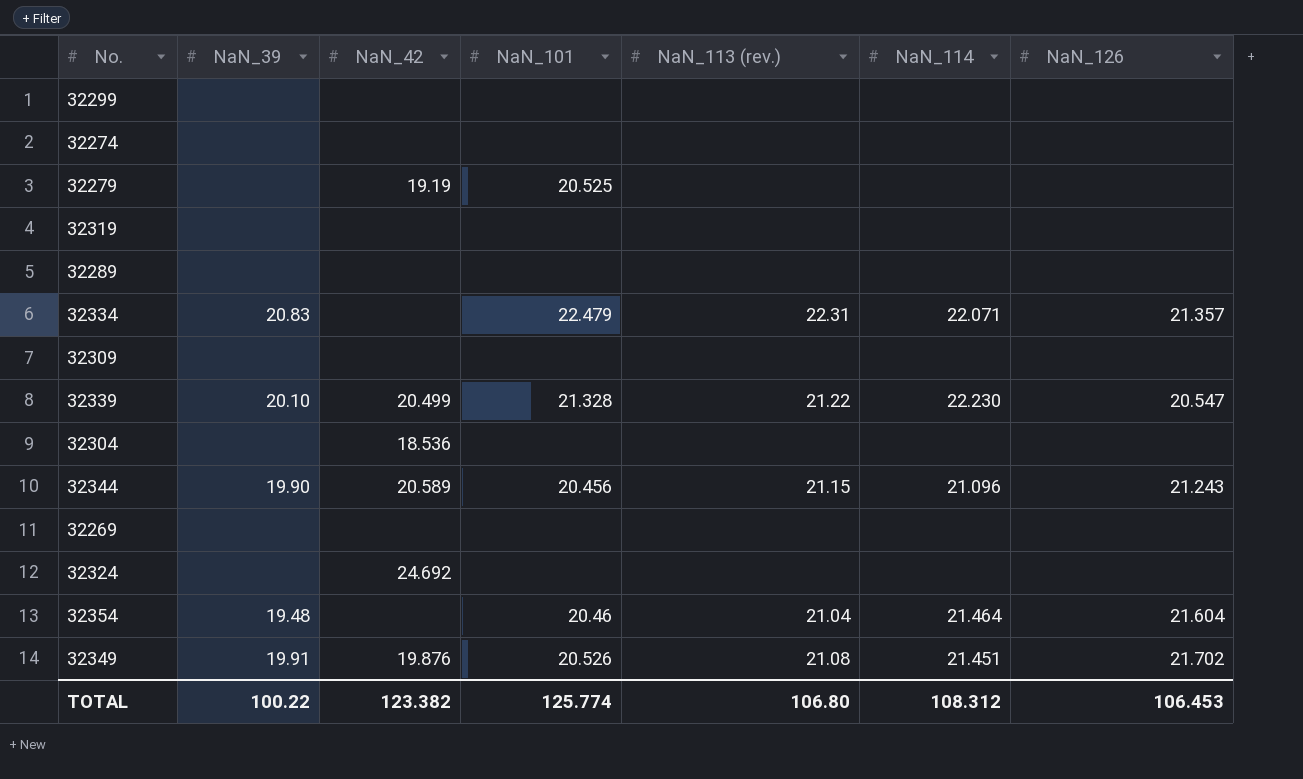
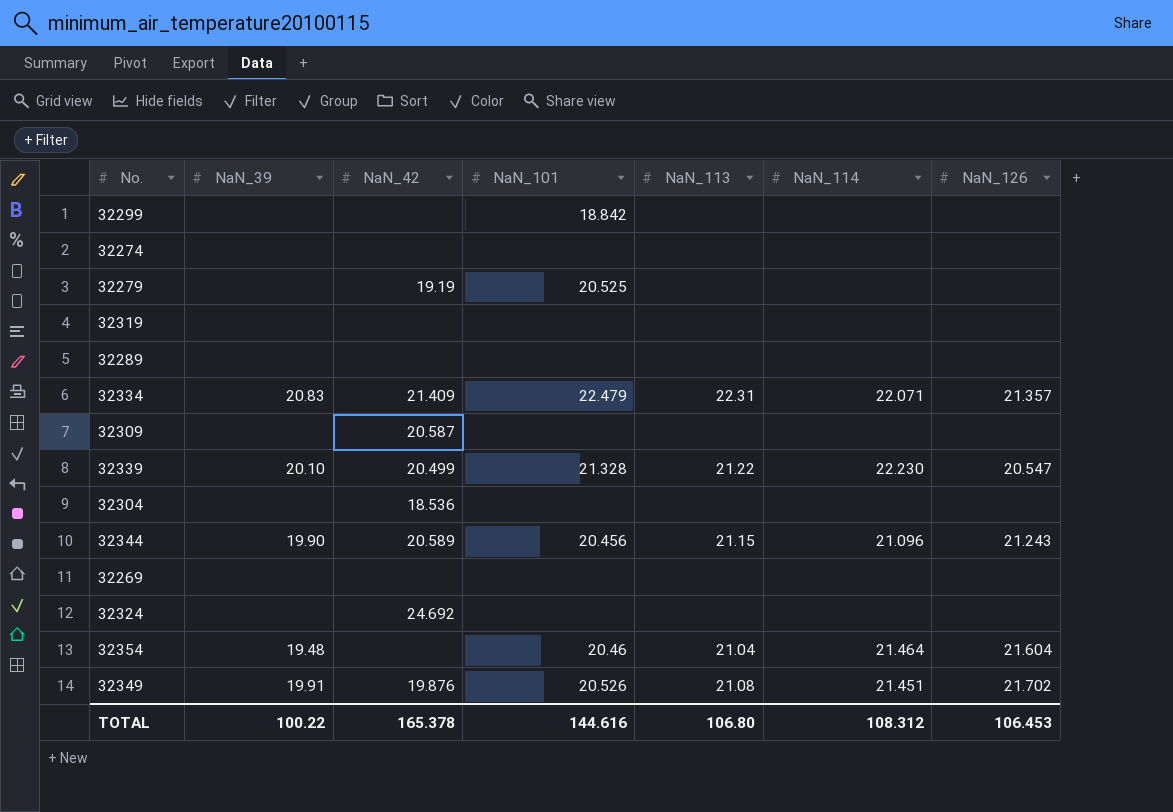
column name: NaN_113 (rev.) -> NaN_113
32299 | NaN_101: none -> 18.842
32334 | NaN_42: none -> 21.409
32309 | NaN_42: none -> 20.587
TOTAL | NaN_42: 123.382 -> 165.378
TOTAL | NaN_101: 125.774 -> 144.616

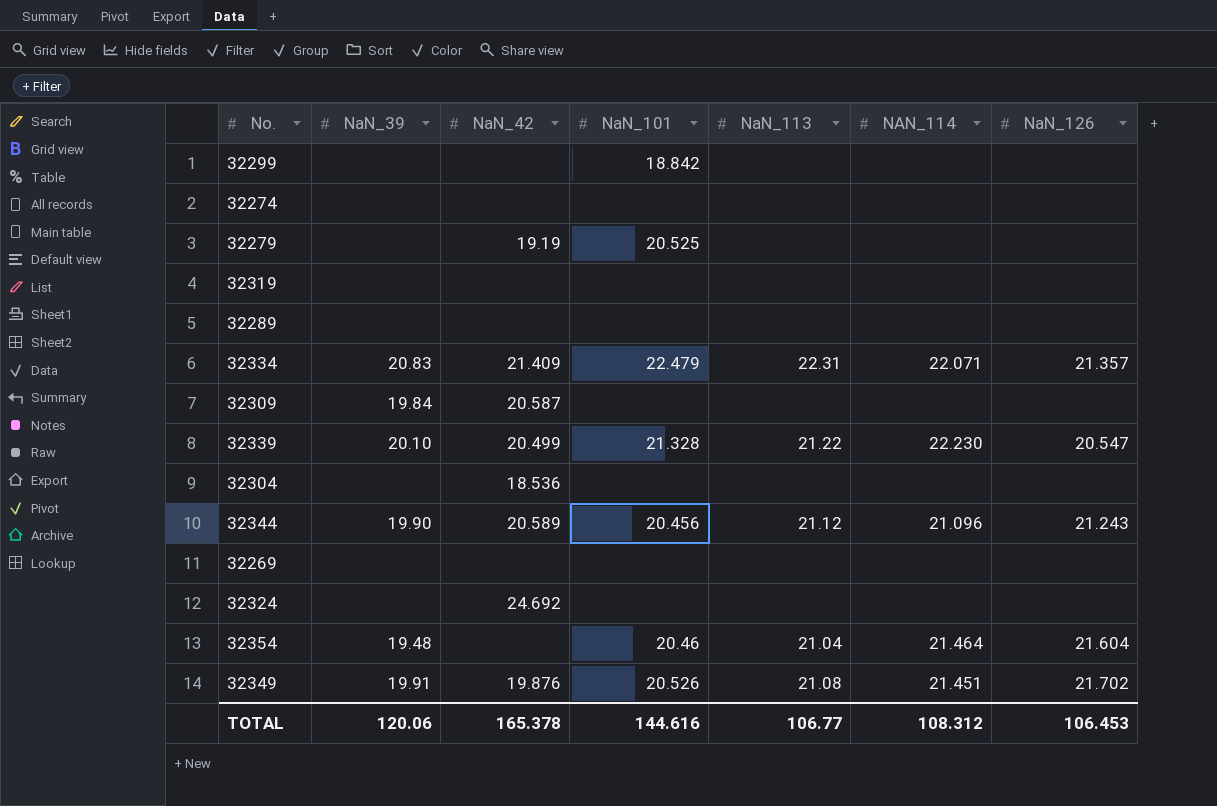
column name: NaN_114 -> NAN_114
32309 | NaN_39: none -> 19.84
32344 | NaN_113: 21.15 -> 21.12
TOTAL | NaN_39: 100.22 -> 120.06
TOTAL | NaN_113: 106.80 -> 106.77

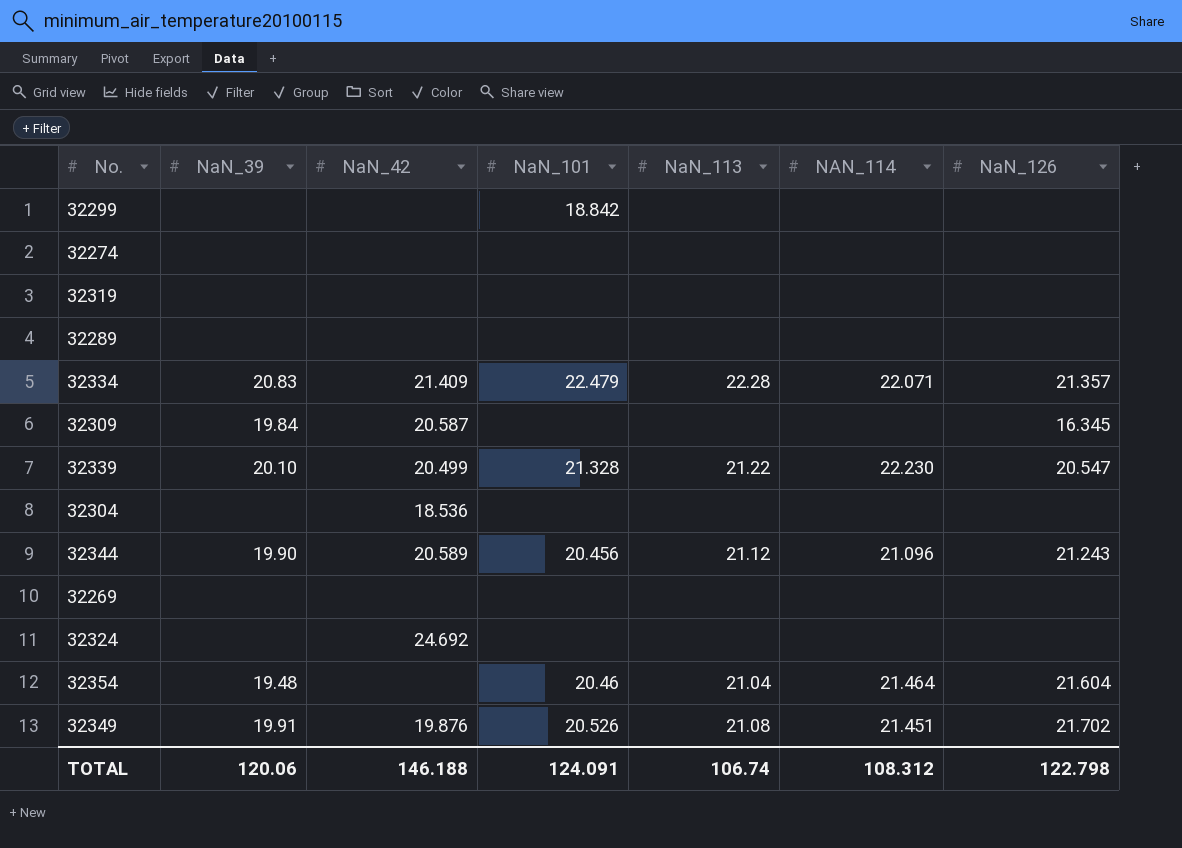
row 32279: none | 19.19 | 20.525 | none | none | none -> none
32334 | NaN_113: 22.31 -> 22.28
32309 | NaN_126: none -> 16.345
TOTAL | NaN_42: 165.378 -> 146.188
TOTAL | NaN_101: 144.616 -> 124.091
TOTAL | NaN_113: 106.77 -> 106.74
TOTAL | NaN_126: 106.453 -> 122.798

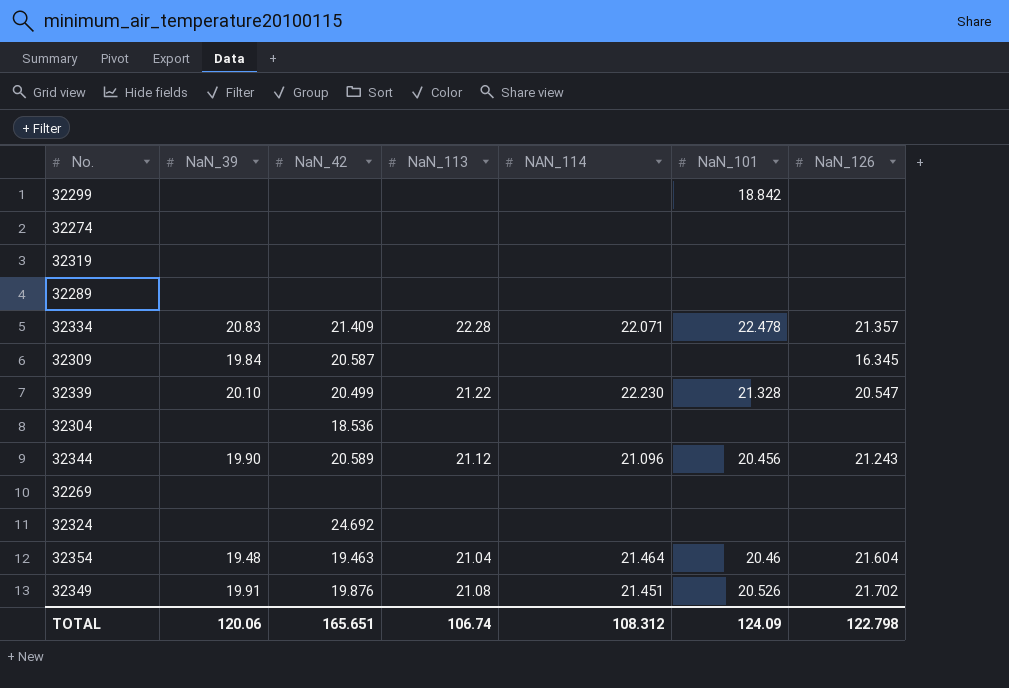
column NaN_101 | position: 4 -> 6
32334 | NaN_101: 22.479 -> 22.478
32354 | NaN_42: none -> 19.463
TOTAL | NaN_42: 146.188 -> 165.651
TOTAL | NaN_101: 124.091 -> 124.09

